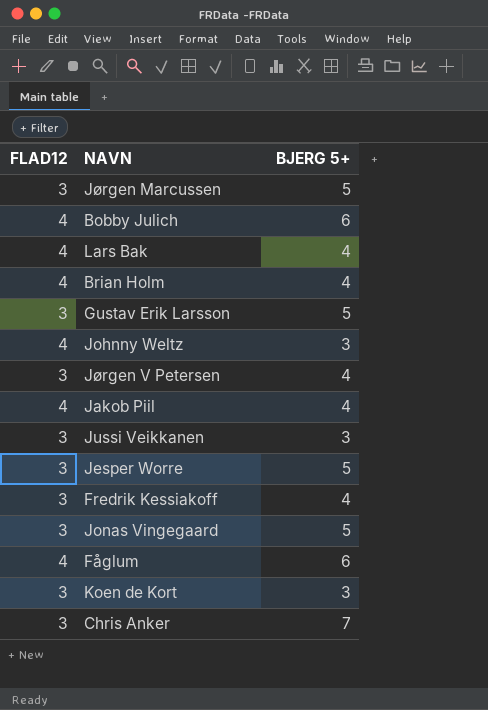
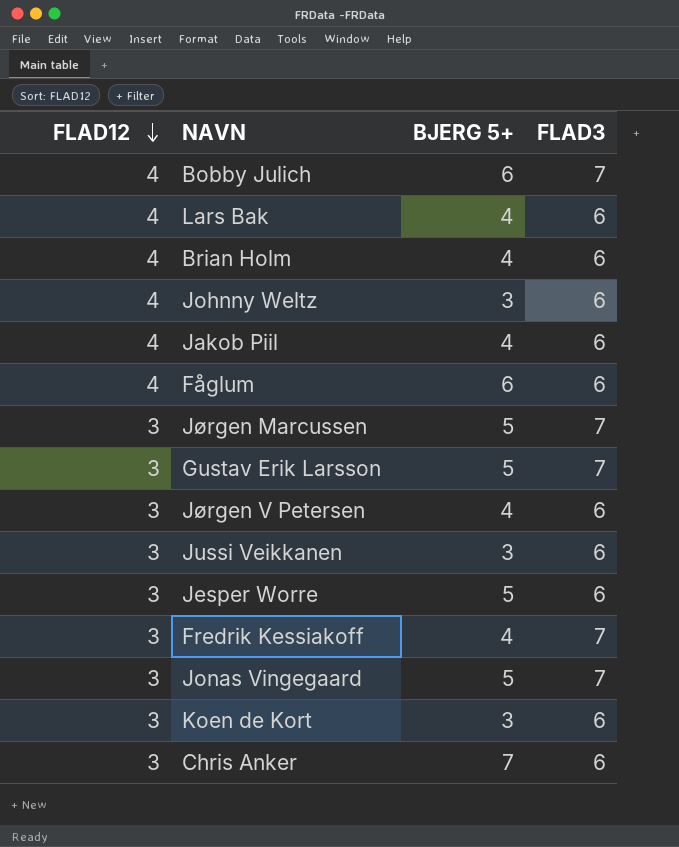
row order: none -> FLAD12 descending
column FLAD3 | position: none -> 4

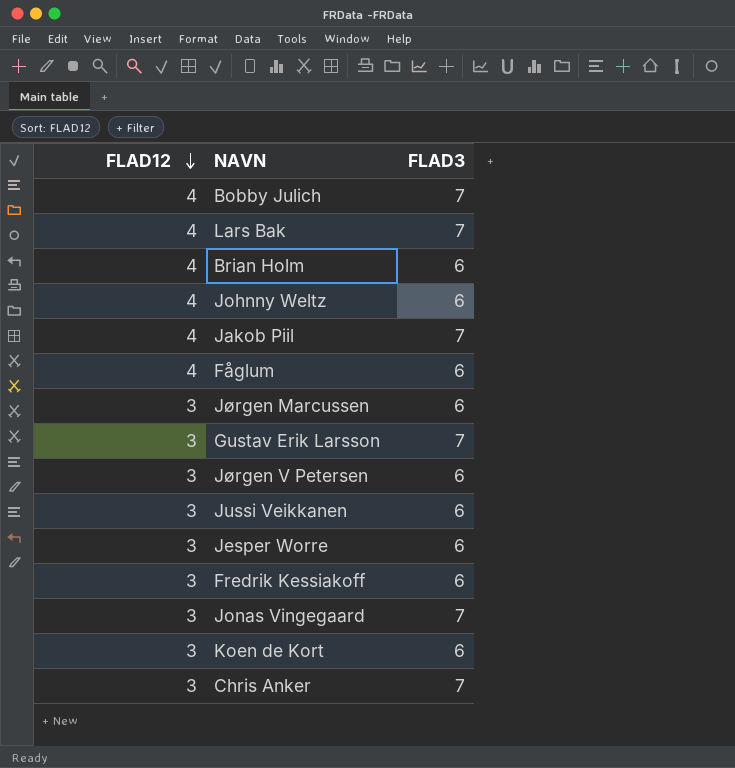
column BJERG 5+ | position: 3 -> none
Lars Bak | FLAD3: 6 -> 7
Jakob Piil | FLAD3: 6 -> 7
Jørgen Marcussen | FLAD3: 7 -> 6
Fredrik Kessiakoff | FLAD3: 7 -> 6
Chris Anker | FLAD3: 6 -> 7

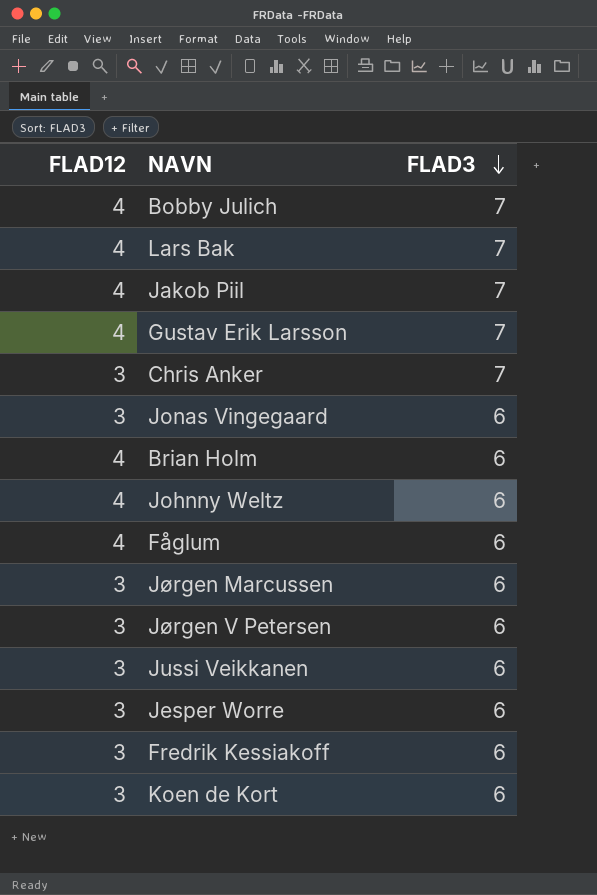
row order: FLAD12 descending -> FLAD3 descending
Gustav Erik Larsson | FLAD12: 3 -> 4
Jonas Vingegaard | FLAD3: 7 -> 6

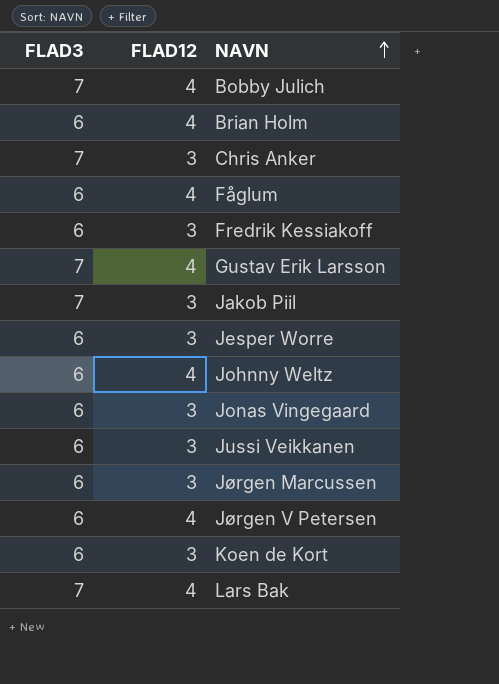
row order: FLAD3 descending -> NAVN ascending
column FLAD3 | position: 3 -> 1
Jakob Piil | FLAD12: 4 -> 3
Jørgen V Petersen | FLAD12: 3 -> 4

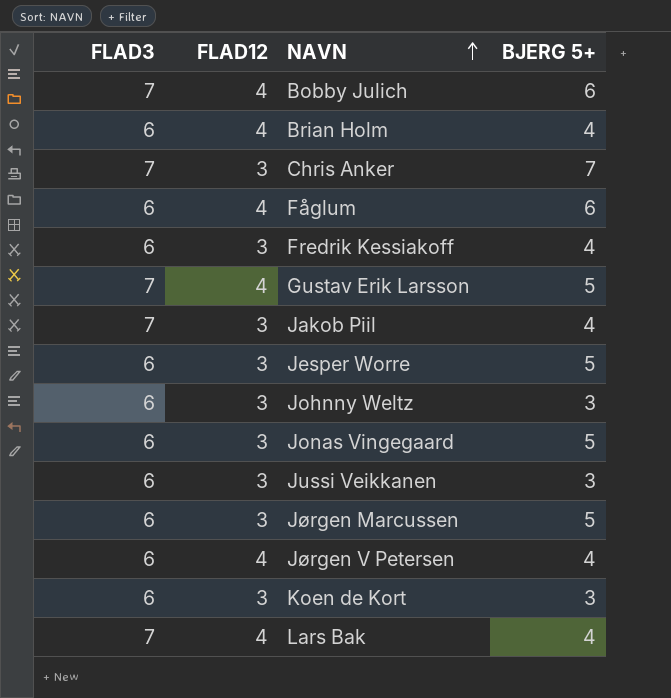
column BJERG 5+ | position: none -> 4
Johnny Weltz | FLAD12: 4 -> 3

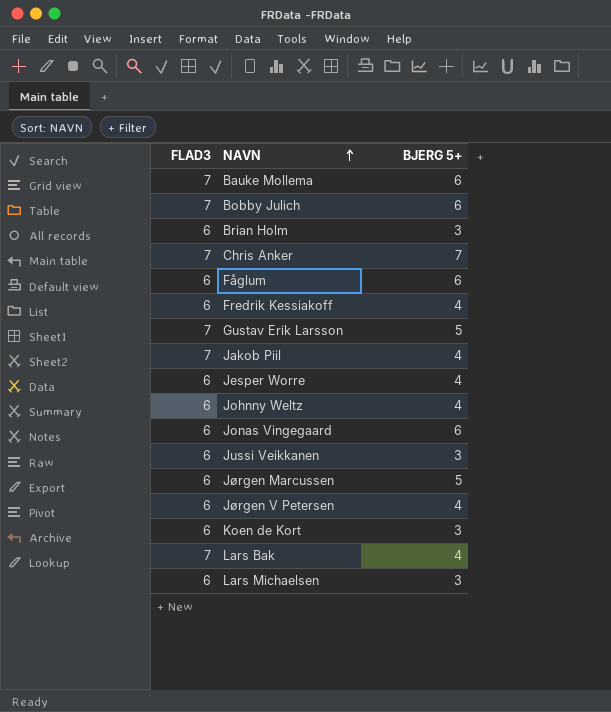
column FLAD12 | position: 2 -> none
row Bauke Mollema: none -> 7 | 6
Brian Holm | BJERG 5+: 4 -> 3
Jesper Worre | BJERG 5+: 5 -> 4
Johnny Weltz | BJERG 5+: 3 -> 4
Jonas Vingegaard | BJERG 5+: 5 -> 6
row Lars Michaelsen: none -> 6 | 3

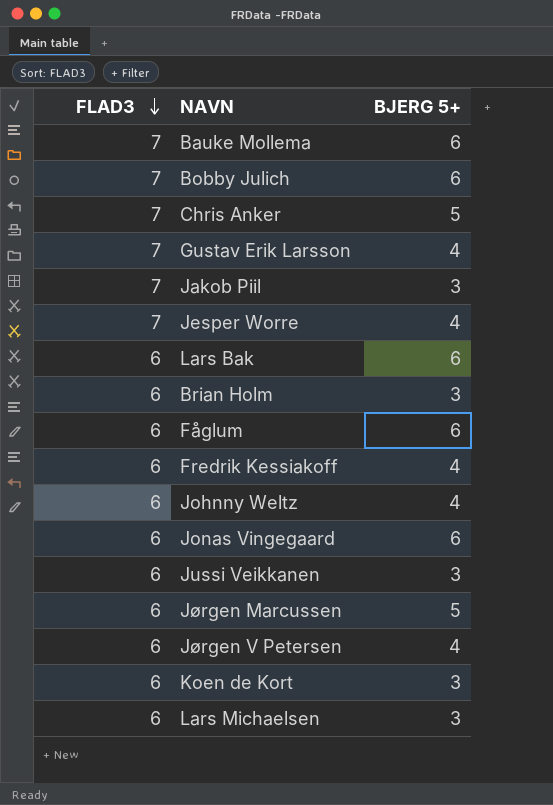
row order: NAVN ascending -> FLAD3 descending
Chris Anker | BJERG 5+: 7 -> 5
Gustav Erik Larsson | BJERG 5+: 5 -> 4
Jakob Piil | BJERG 5+: 4 -> 3
Jesper Worre | FLAD3: 6 -> 7
Lars Bak | FLAD3: 7 -> 6
Lars Bak | BJERG 5+: 4 -> 6

